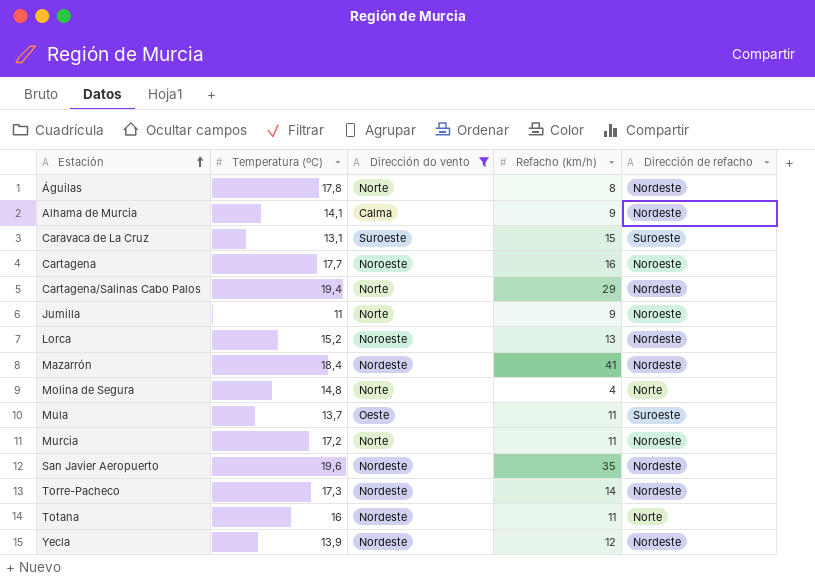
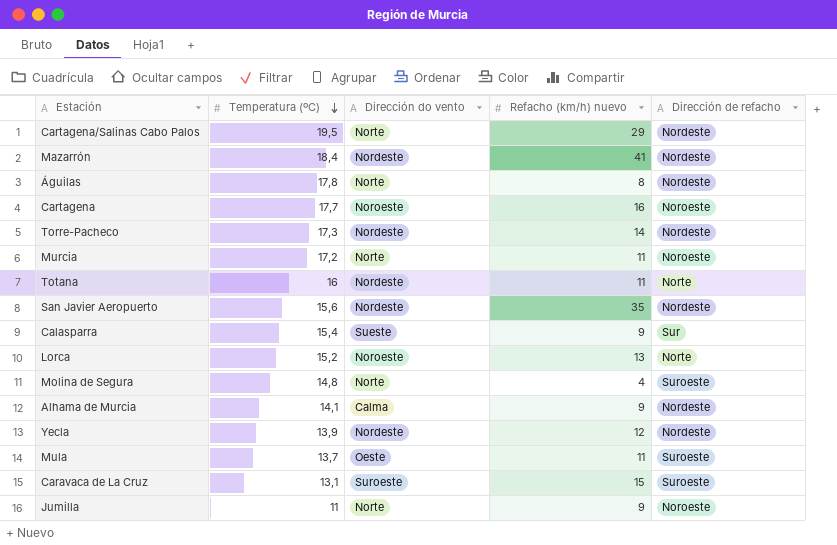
filter: Dirección do vento != Sueste -> none
row order: Estación ascending -> Temperatura (ºC) descending
column name: Refacho (km/h) -> Refacho (km/h) nuevo
Cartagena/Salinas Cabo Palos | Temperatura (ºC): 19,4 -> 19,5
San Javier Aeropuerto | Temperatura (ºC): 19,6 -> 15,6
Lorca | Dirección de refacho: Nordeste -> Norte
Molina de Segura | Dirección de refacho: Norte -> Suroeste

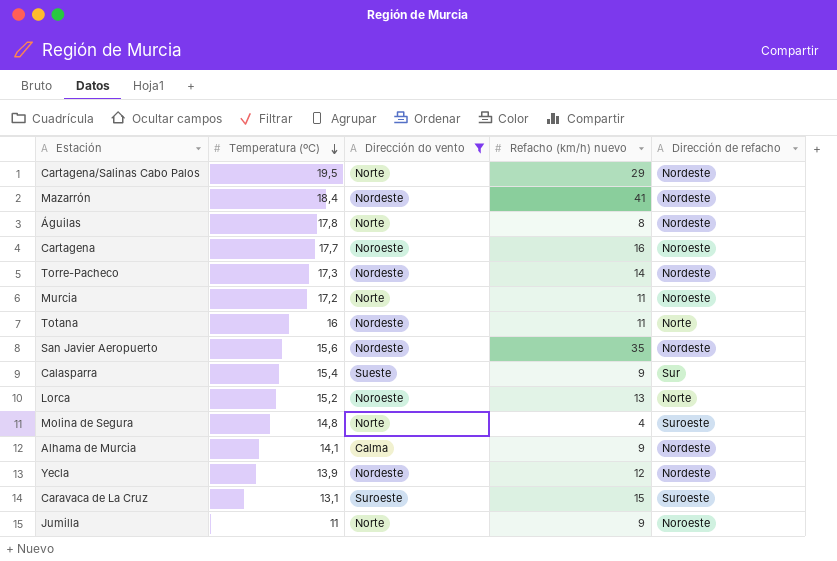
filter: none -> Dirección do vento != Oeste

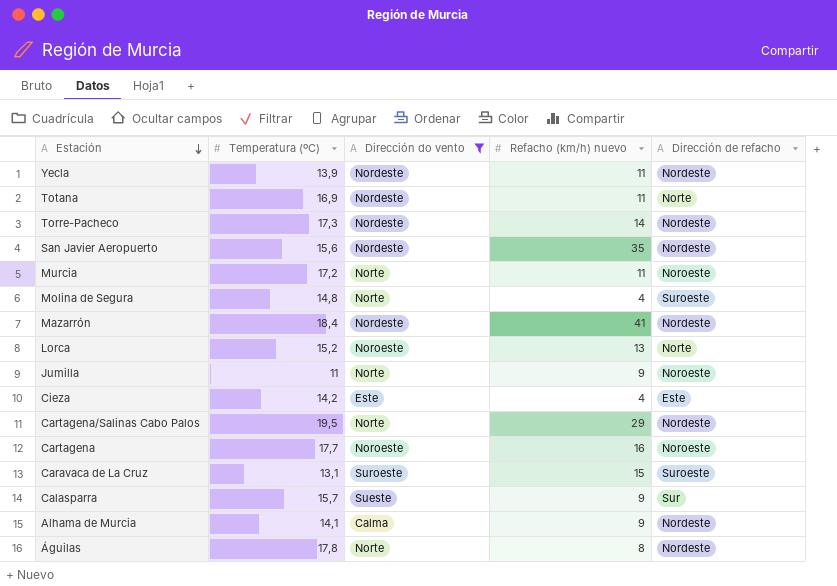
row order: Temperatura (ºC) descending -> Estación descending
Yecla | Refacho (km/h) nuevo: 12 -> 11
Totana | Temperatura (ºC): 16 -> 16,9
row Cieza: none -> 14,2 | Este | 4 | Este
Calasparra | Temperatura (ºC): 15,4 -> 15,7

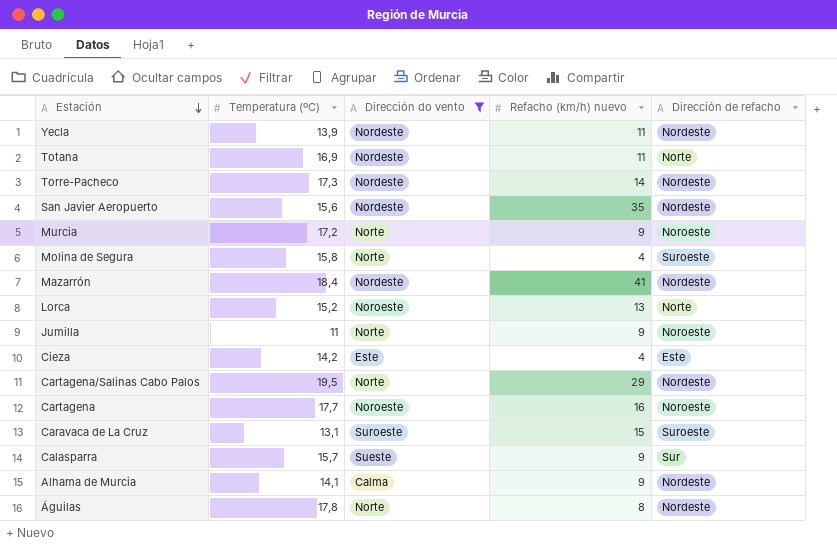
Murcia | Refacho (km/h) nuevo: 11 -> 9
Molina de Segura | Temperatura (ºC): 14,8 -> 15,8

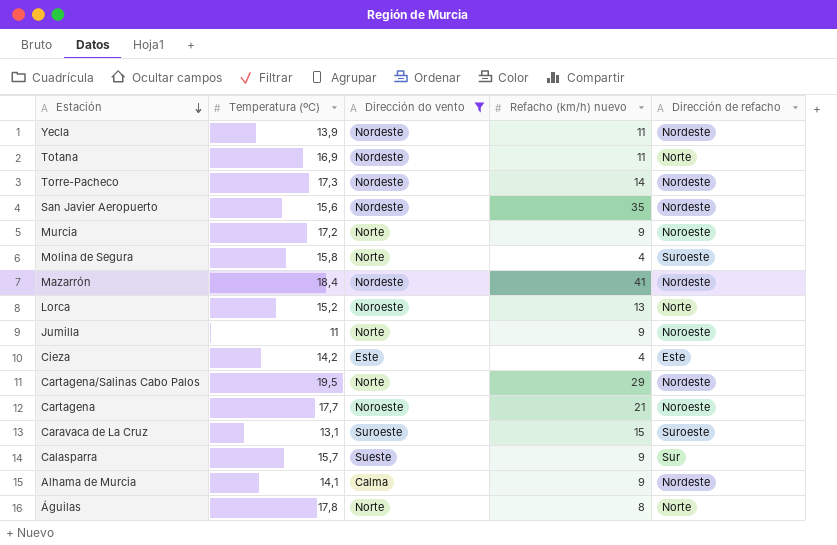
Cartagena | Refacho (km/h) nuevo: 16 -> 21
Águilas | Dirección de refacho: Nordeste -> Norte

